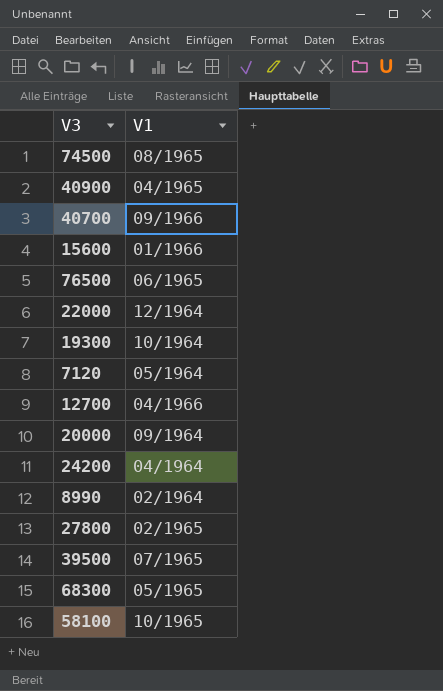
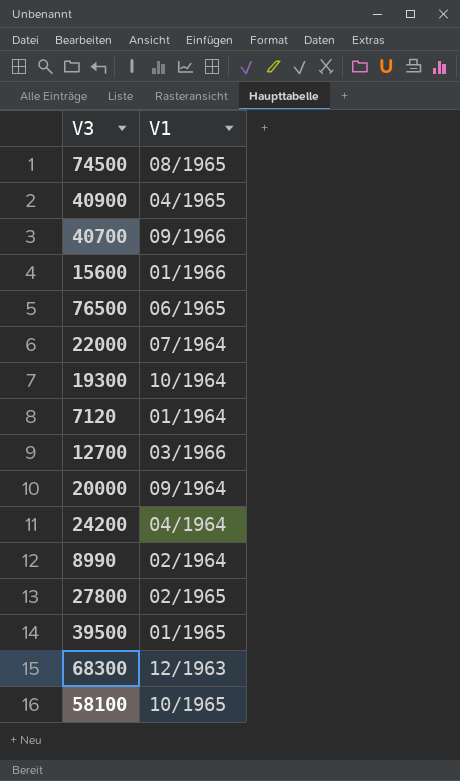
22000 | V1: 12/1964 -> 07/1964
7120 | V1: 05/1964 -> 01/1964
12700 | V1: 04/1966 -> 03/1966
39500 | V1: 07/1965 -> 01/1965
68300 | V1: 05/1965 -> 12/1963

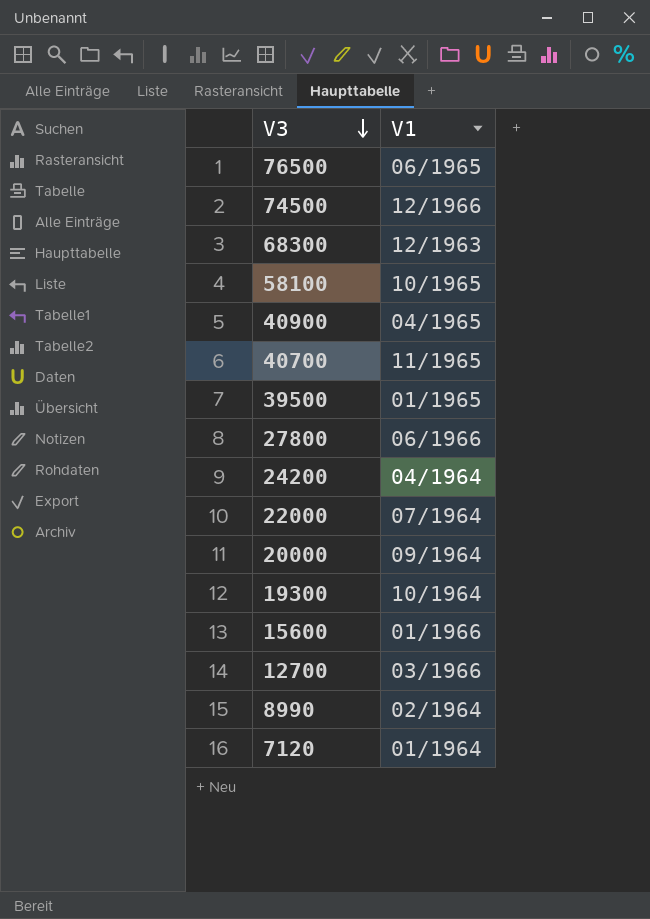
row order: none -> V3 descending
74500 | V1: 08/1965 -> 12/1966
40700 | V1: 09/1966 -> 11/1965
27800 | V1: 02/1965 -> 06/1966

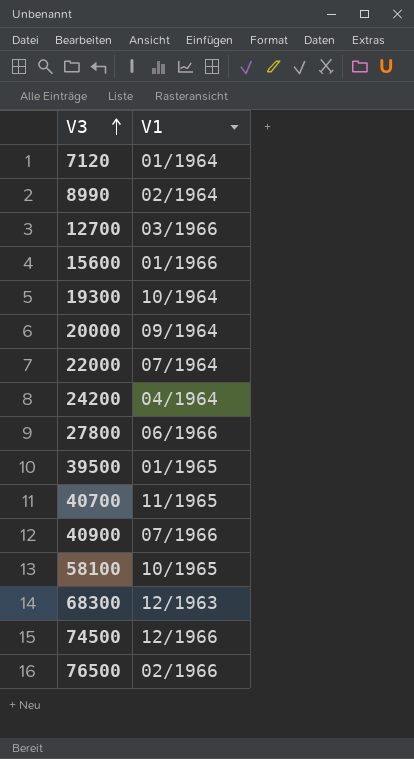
row order: V3 descending -> V3 ascending
40900 | V1: 04/1965 -> 07/1966
76500 | V1: 06/1965 -> 02/1966

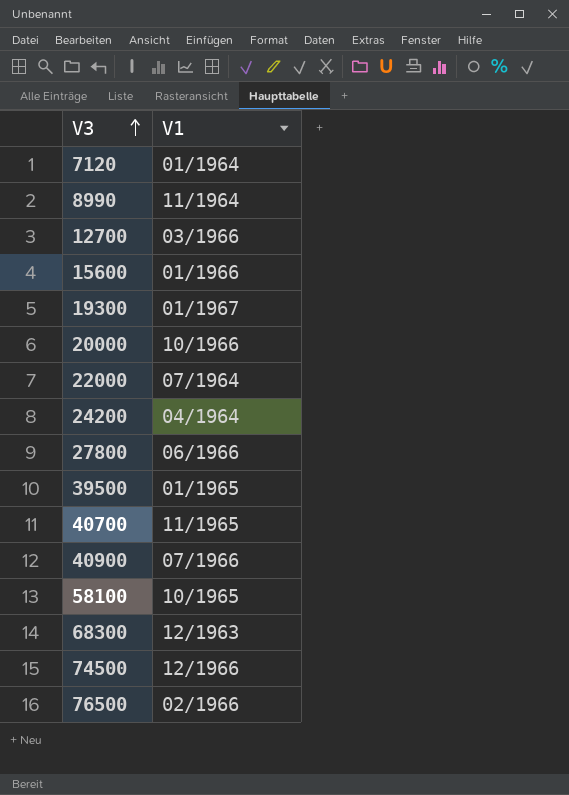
8990 | V1: 02/1964 -> 11/1964
19300 | V1: 10/1964 -> 01/1967
20000 | V1: 09/1964 -> 10/1966

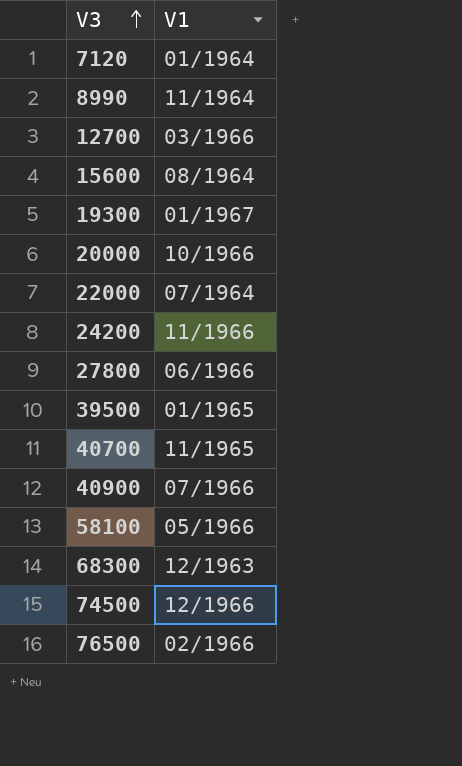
15600 | V1: 01/1966 -> 08/1964
24200 | V1: 04/1964 -> 11/1966
58100 | V1: 10/1965 -> 05/1966

